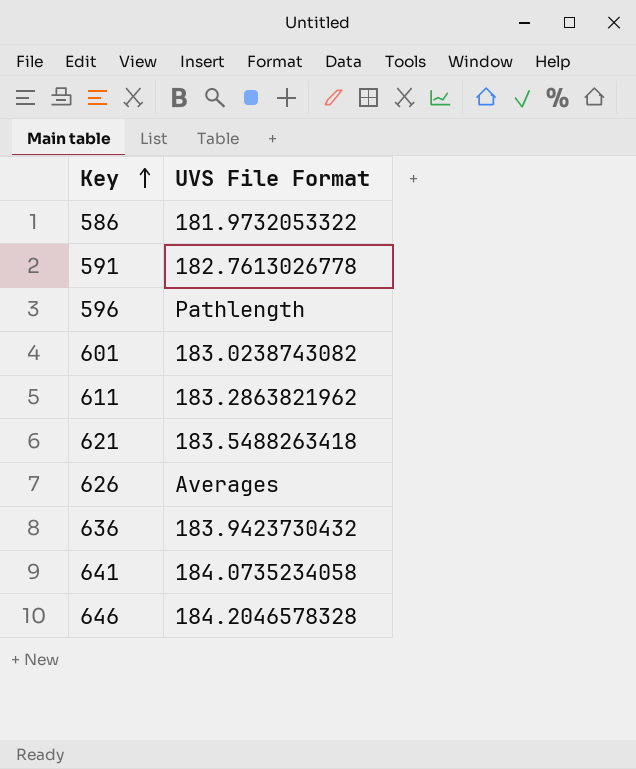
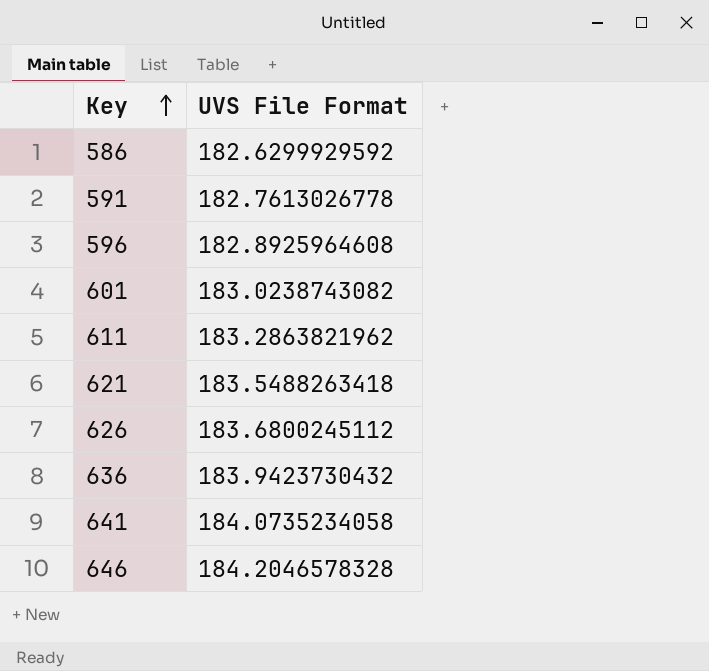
586 | UVS File Format: 181.9732053322 -> 182.6299929592
596 | UVS File Format: Pathlength -> 182.8925964608
626 | UVS File Format: Averages -> 183.6800245112

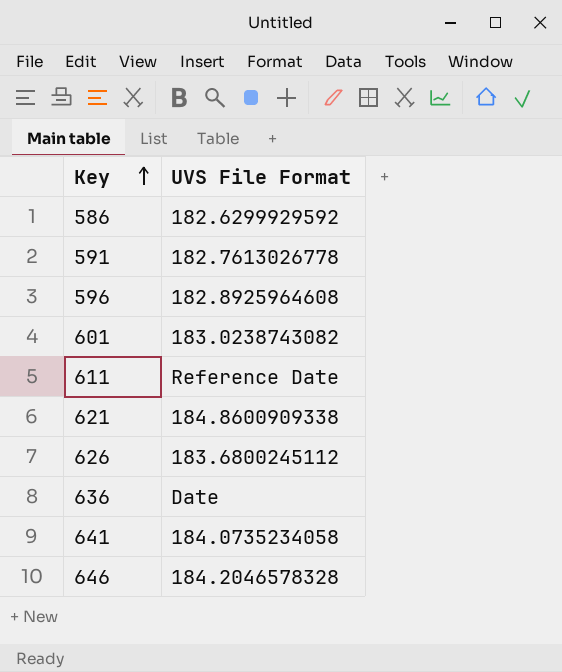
611 | UVS File Format: 183.2863821962 -> Reference Date
621 | UVS File Format: 183.5488263418 -> 184.8600909338
636 | UVS File Format: 183.9423730432 -> Date

